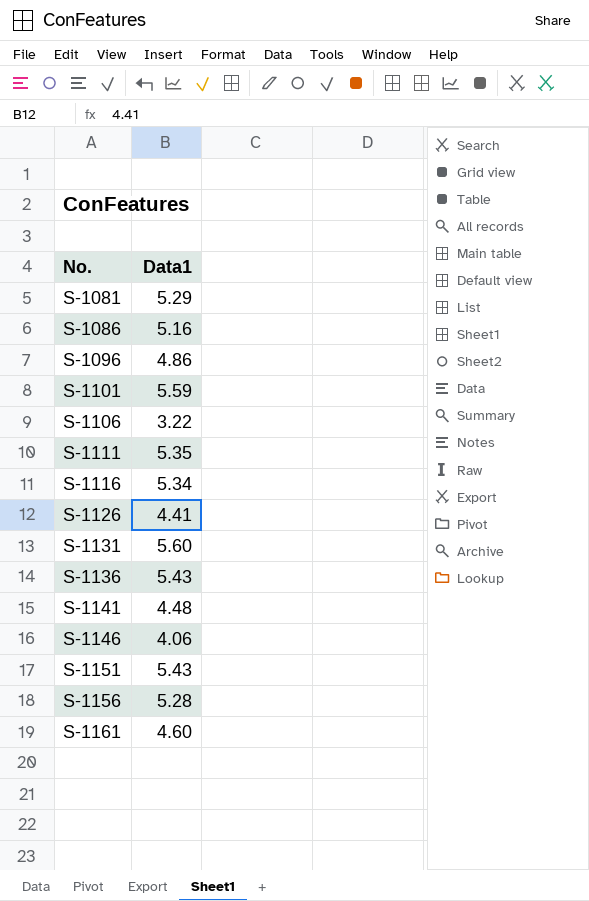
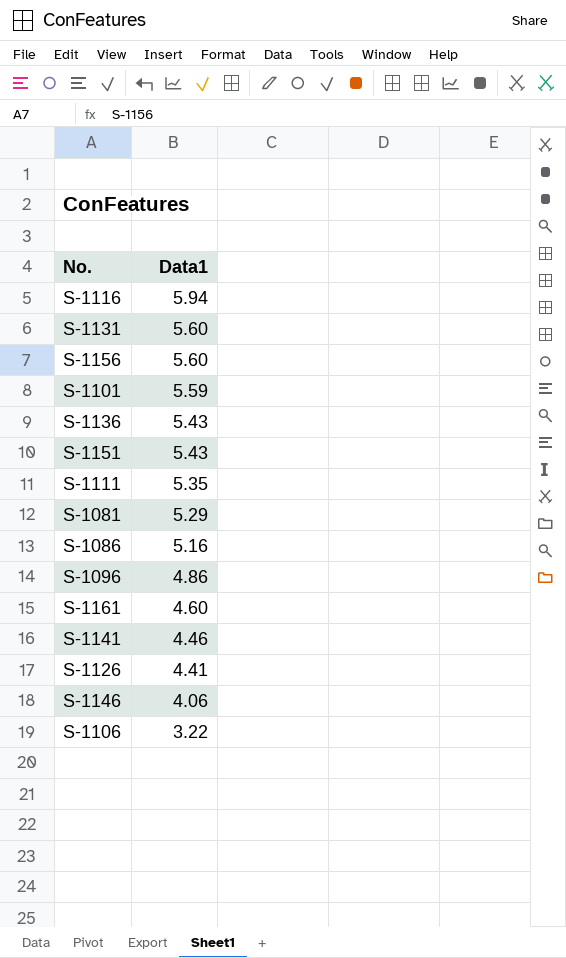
row order: No. ascending -> Data1 descending
S-1116 | Data1: 5.34 -> 5.94
S-1156 | Data1: 5.28 -> 5.60
S-1141 | Data1: 4.48 -> 4.46

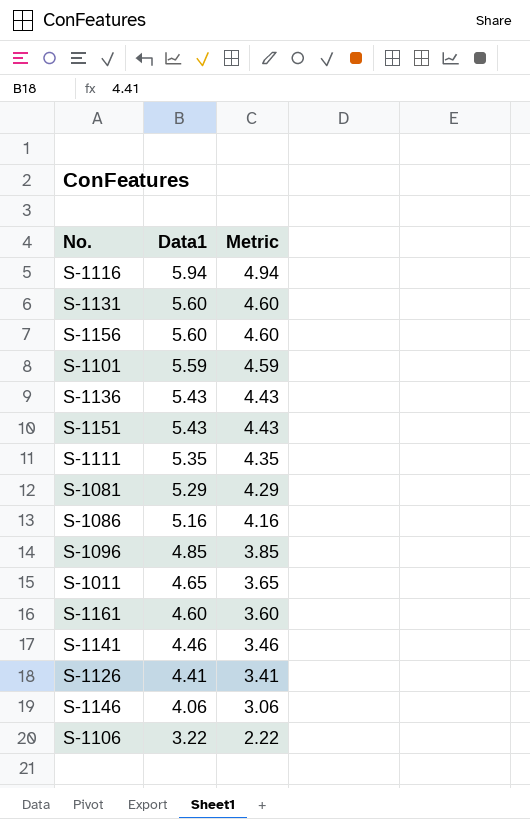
column Metric | formula: none -> [Data1] - 1
S-1096 | Data1: 4.86 -> 4.85
row S-1011: none -> 4.65 | 3.65

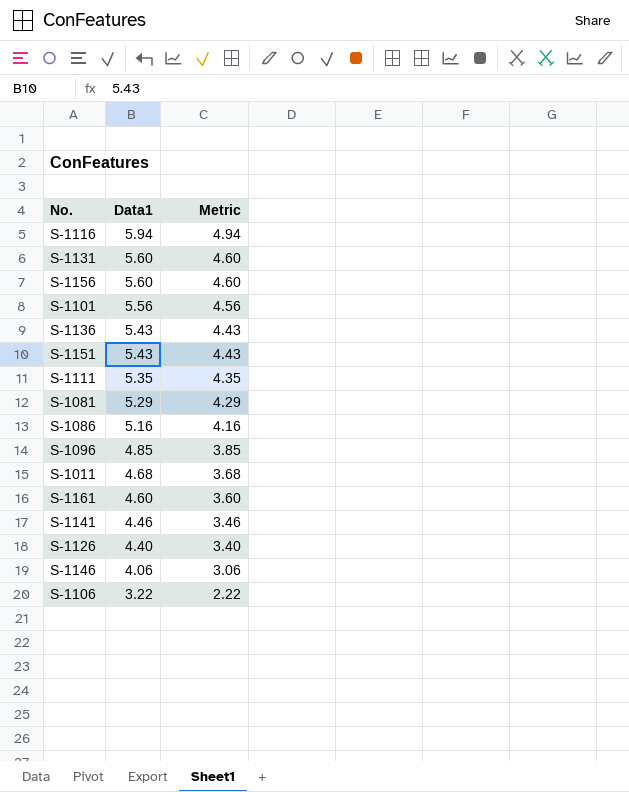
S-1101 | Data1: 5.59 -> 5.56
S-1101 | Metric: 4.59 -> 4.56
S-1011 | Data1: 4.65 -> 4.68
S-1011 | Metric: 3.65 -> 3.68
S-1126 | Data1: 4.41 -> 4.40
S-1126 | Metric: 3.41 -> 3.40

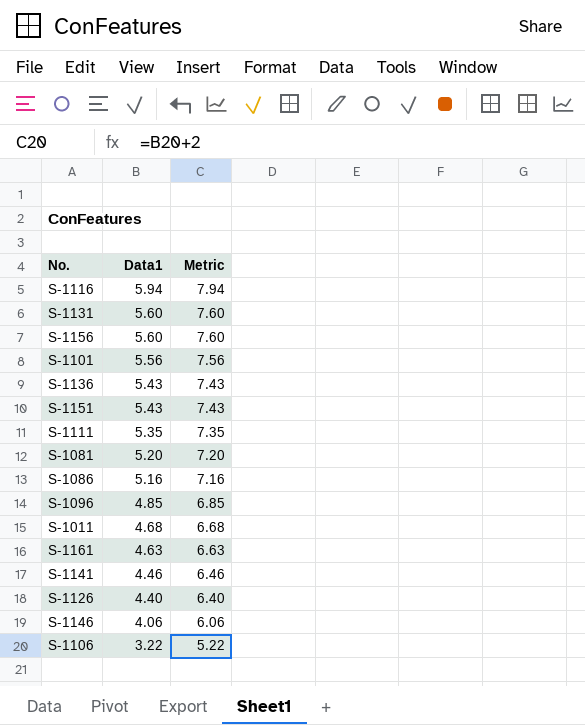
column Metric | formula: [Data1] - 1 -> [Data1] + 2
S-1081 | Data1: 5.29 -> 5.20
S-1161 | Data1: 4.60 -> 4.63

